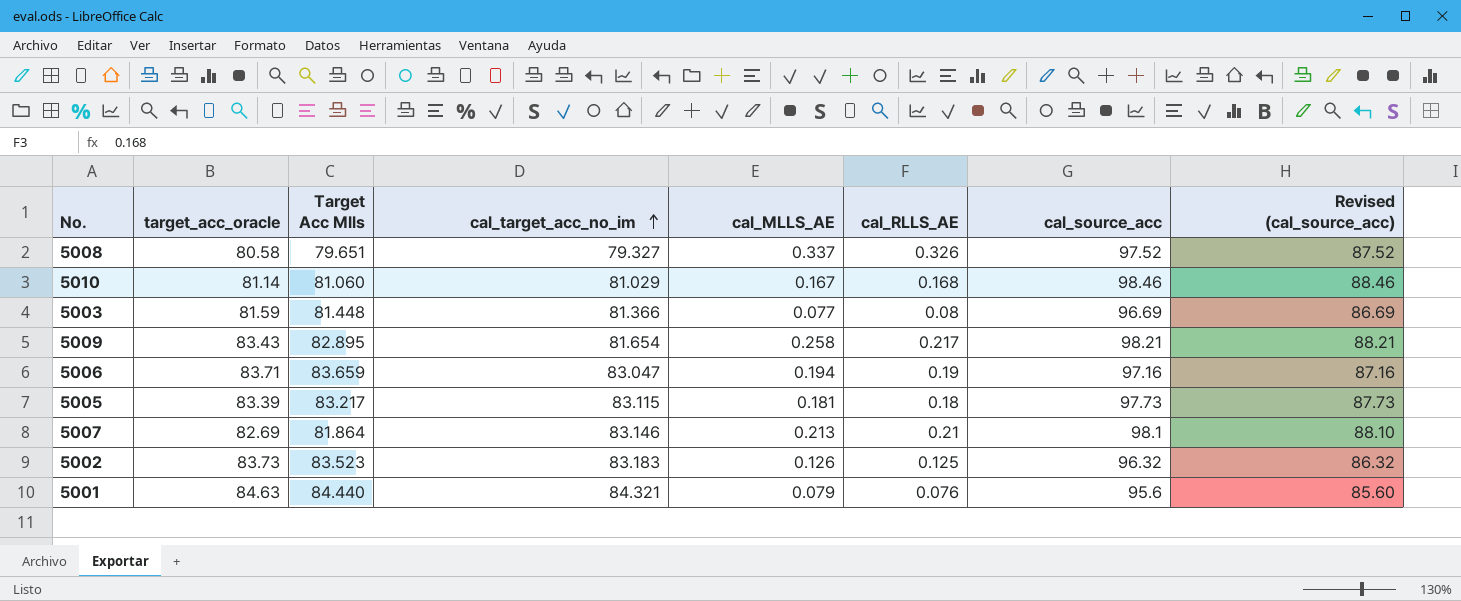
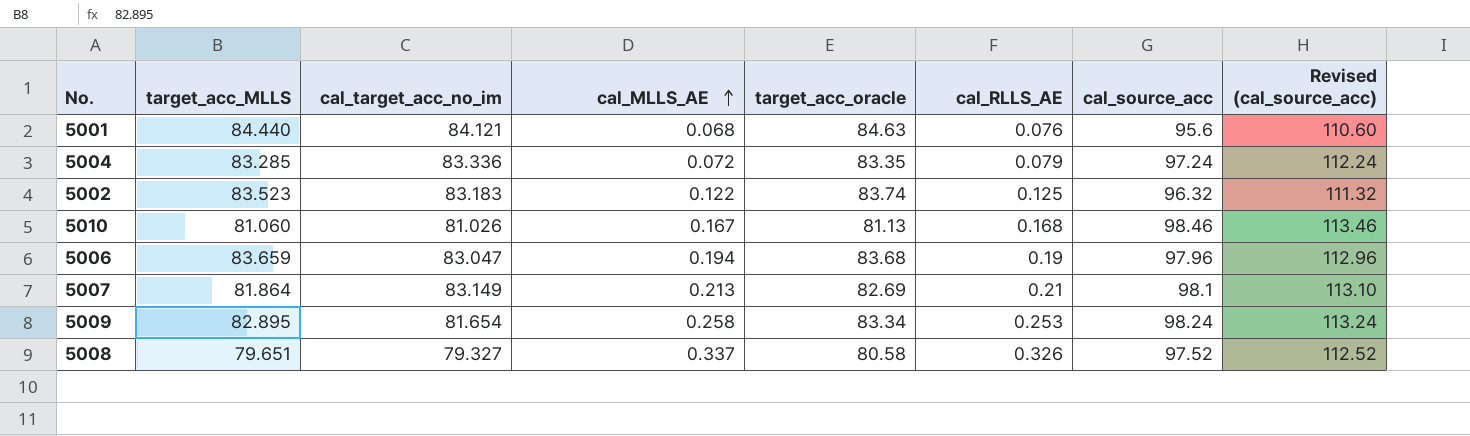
row order: cal_target_acc_no_im ascending -> cal_MLLS_AE ascending
column name: Target Acc Mlls -> target_acc_MLLS
column target_acc_oracle | position: 2 -> 5
column Revised (cal_source_acc) | formula: [cal_source_acc] - 10 -> [cal_source_acc] + 15
row 5003: 81.59 | 81.448 | 81.366 | 0.077 | 0.08 | 96.69 | 86.69 -> none
row 5005: 83.39 | 83.217 | 83.115 | 0.181 | 0.18 | 97.73 | 87.73 -> none
5001 | cal_target_acc_no_im: 84.321 -> 84.121
5001 | cal_MLLS_AE: 0.079 -> 0.068
row 5004: none -> 83.285 | 83.336 | 0.072 | 83.35 | 0.079 | 97.24 | 112.24
5002 | cal_MLLS_AE: 0.126 -> 0.122
5002 | target_acc_oracle: 83.73 -> 83.74
5010 | cal_target_acc_no_im: 81.029 -> 81.026
5010 | target_acc_oracle: 81.14 -> 81.13
5006 | target_acc_oracle: 83.71 -> 83.68
5006 | cal_source_acc: 97.16 -> 97.96
5007 | cal_target_acc_no_im: 83.146 -> 83.149
5009 | target_acc_oracle: 83.43 -> 83.34
5009 | cal_RLLS_AE: 0.217 -> 0.253
5009 | cal_source_acc: 98.21 -> 98.24

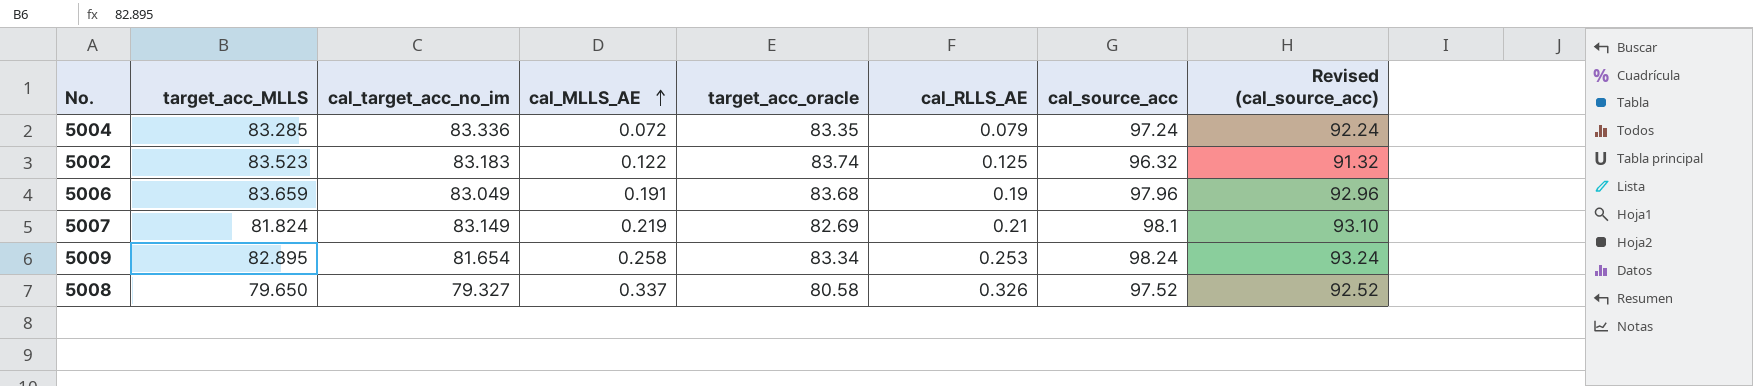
column Revised (cal_source_acc) | formula: [cal_source_acc] + 15 -> [cal_source_acc] - 5
row 5001: 84.440 | 84.121 | 0.068 | 84.63 | 0.076 | 95.6 | 110.60 -> none
row 5010: 81.060 | 81.026 | 0.167 | 81.13 | 0.168 | 98.46 | 113.46 -> none
5006 | cal_target_acc_no_im: 83.047 -> 83.049
5006 | cal_MLLS_AE: 0.194 -> 0.191
5007 | target_acc_MLLS: 81.864 -> 81.824
5007 | cal_MLLS_AE: 0.213 -> 0.219
5008 | target_acc_MLLS: 79.651 -> 79.650

